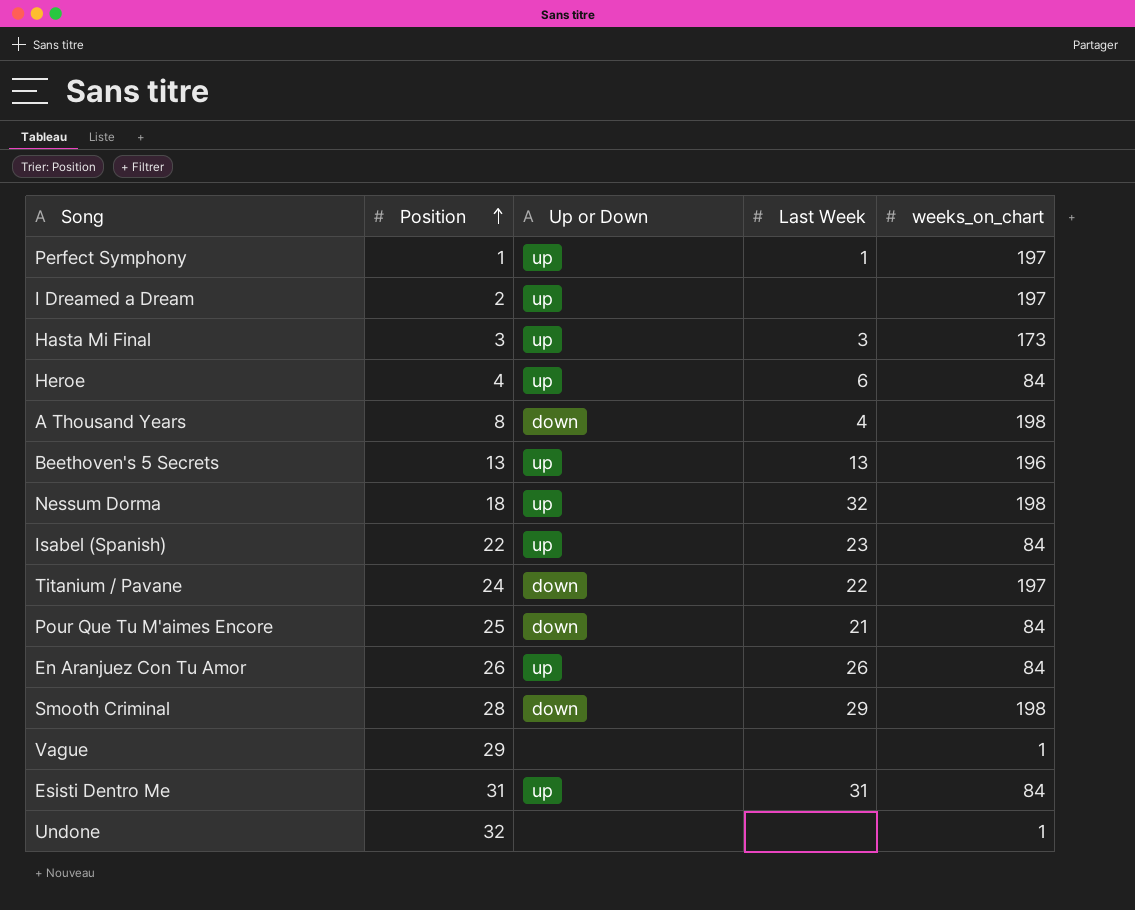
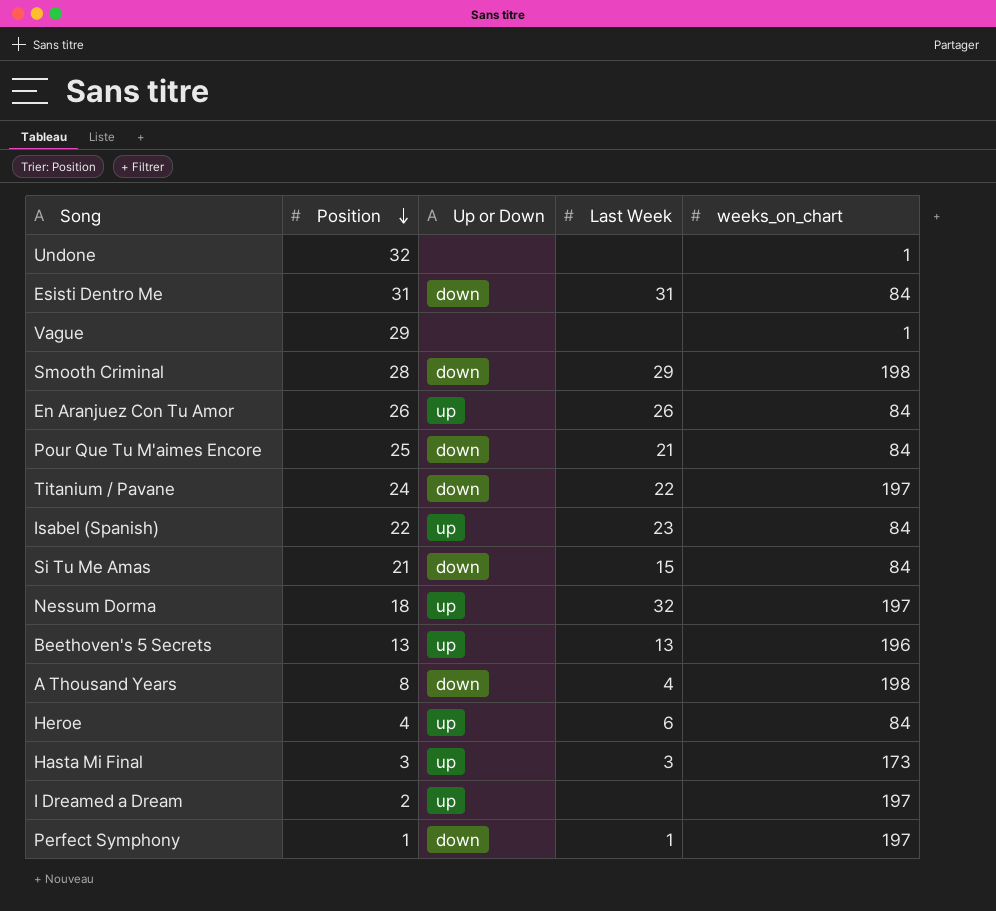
row order: Position ascending -> Position descending
Esisti Dentro Me | Up or Down: up -> down
row Si Tu Me Amas: none -> 21 | down | 15 | 84
Nessum Dorma | weeks_on_chart: 198 -> 197
Perfect Symphony | Up or Down: up -> down

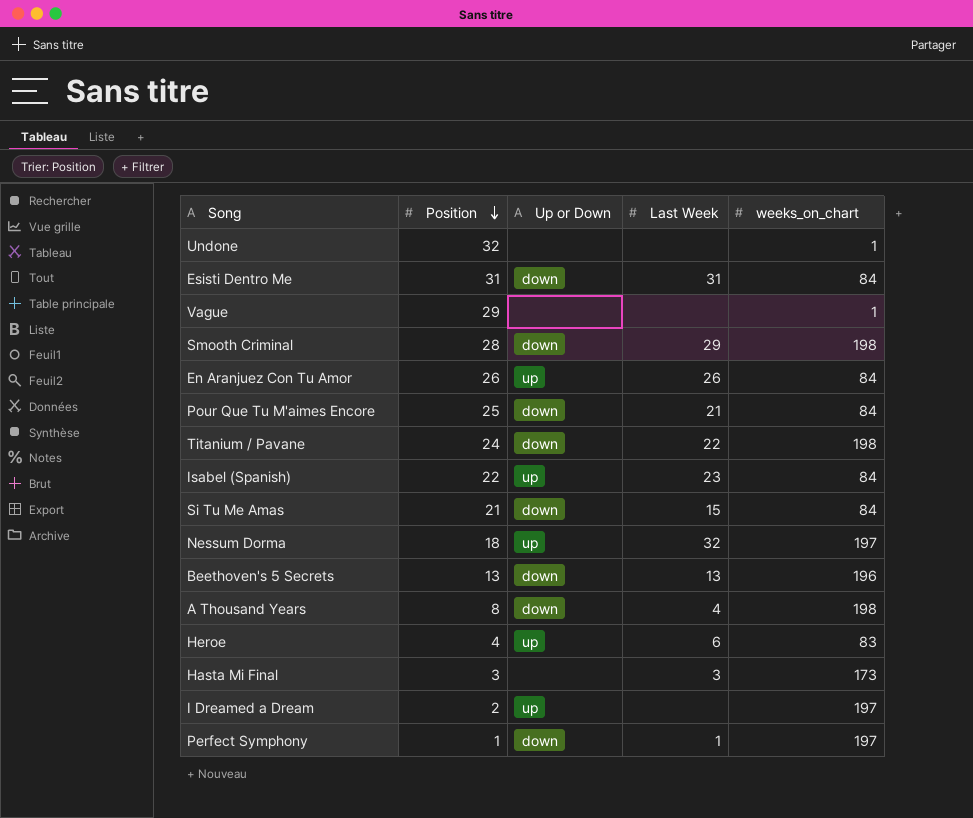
Titanium / Pavane | weeks_on_chart: 197 -> 198
Beethoven's 5 Secrets | Up or Down: up -> down
Heroe | weeks_on_chart: 84 -> 83
Hasta Mi Final | Up or Down: up -> none

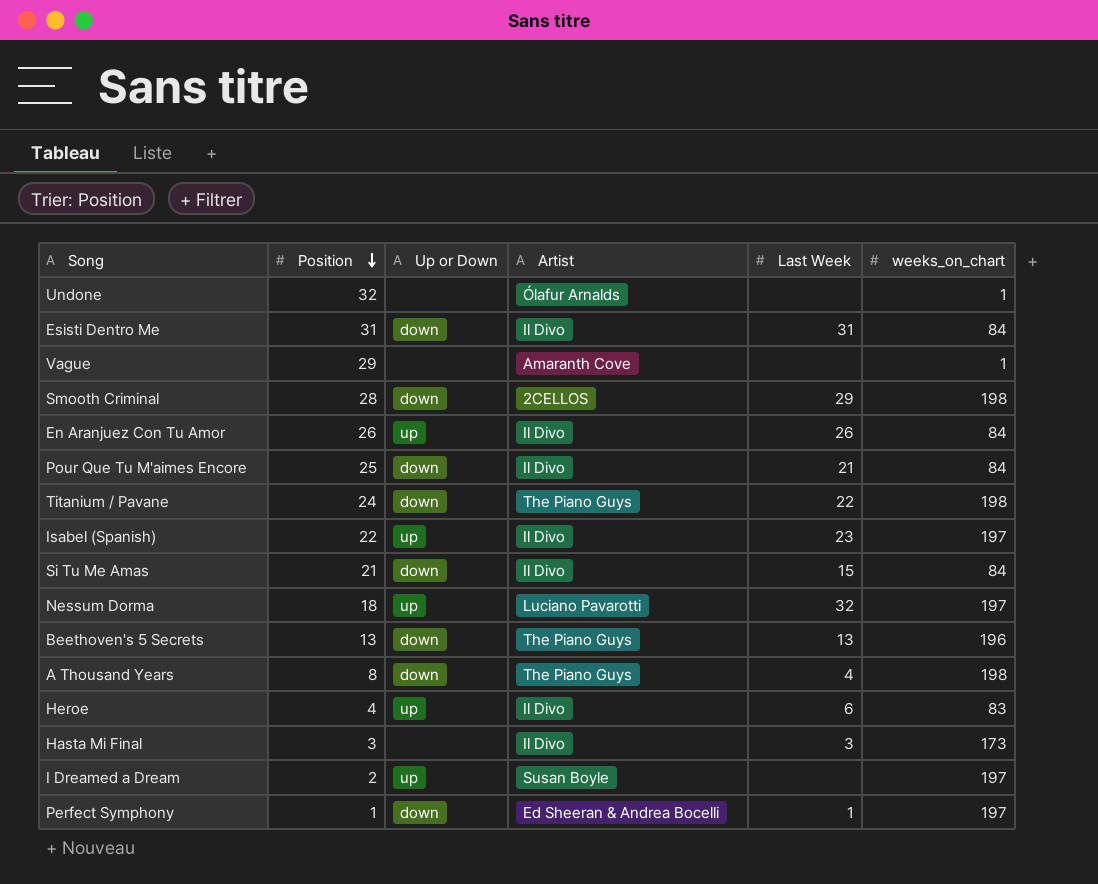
column Artist | position: none -> 4
Isabel (Spanish) | weeks_on_chart: 84 -> 197

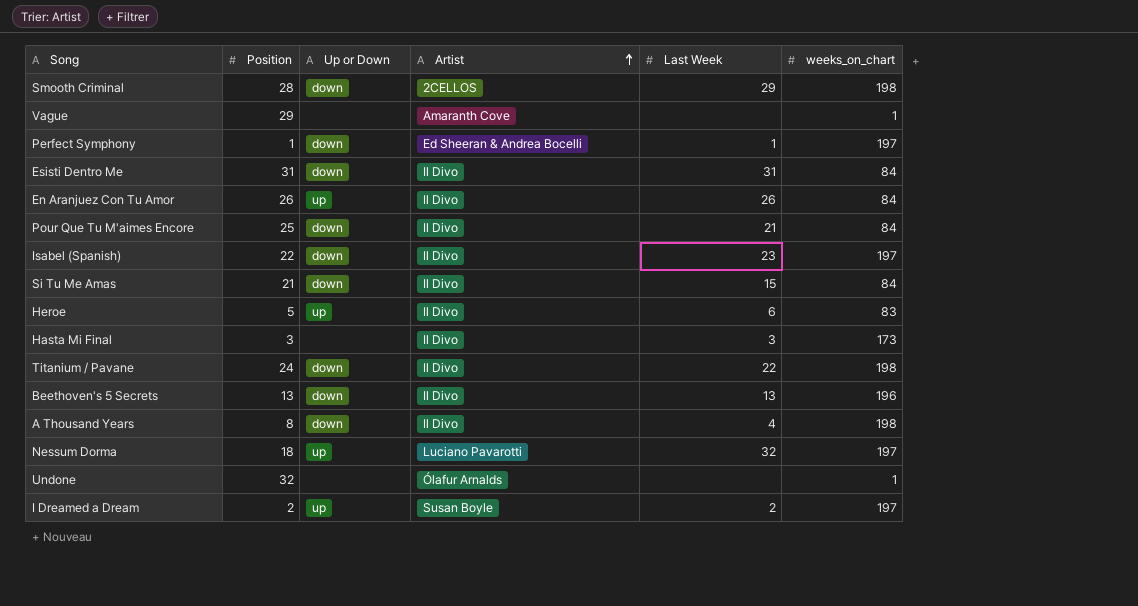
row order: Position descending -> Artist ascending
Isabel (Spanish) | Up or Down: up -> down
Heroe | Position: 4 -> 5
Titanium / Pavane | Artist: The Piano Guys -> Il Divo
Beethoven's 5 Secrets | Artist: The Piano Guys -> Il Divo
A Thousand Years | Artist: The Piano Guys -> Il Divo
I Dreamed a Dream | Last Week: none -> 2

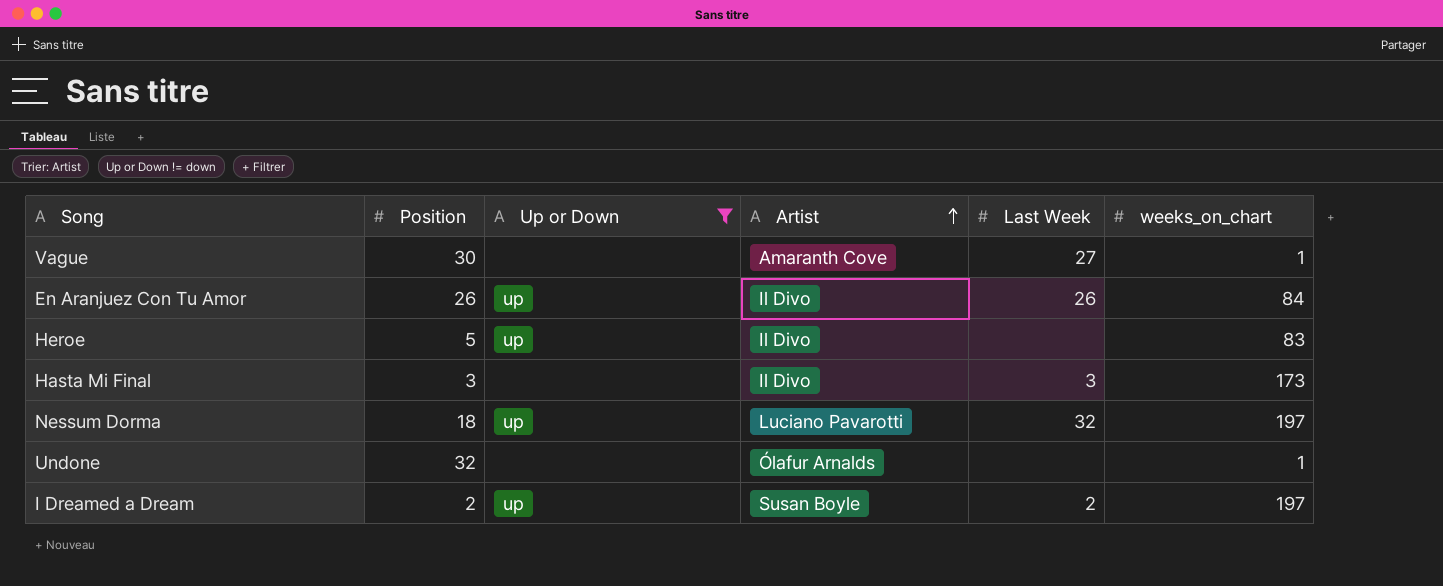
filter: none -> Up or Down != down
Vague | Position: 29 -> 30
Vague | Last Week: none -> 27
Heroe | Last Week: 6 -> none

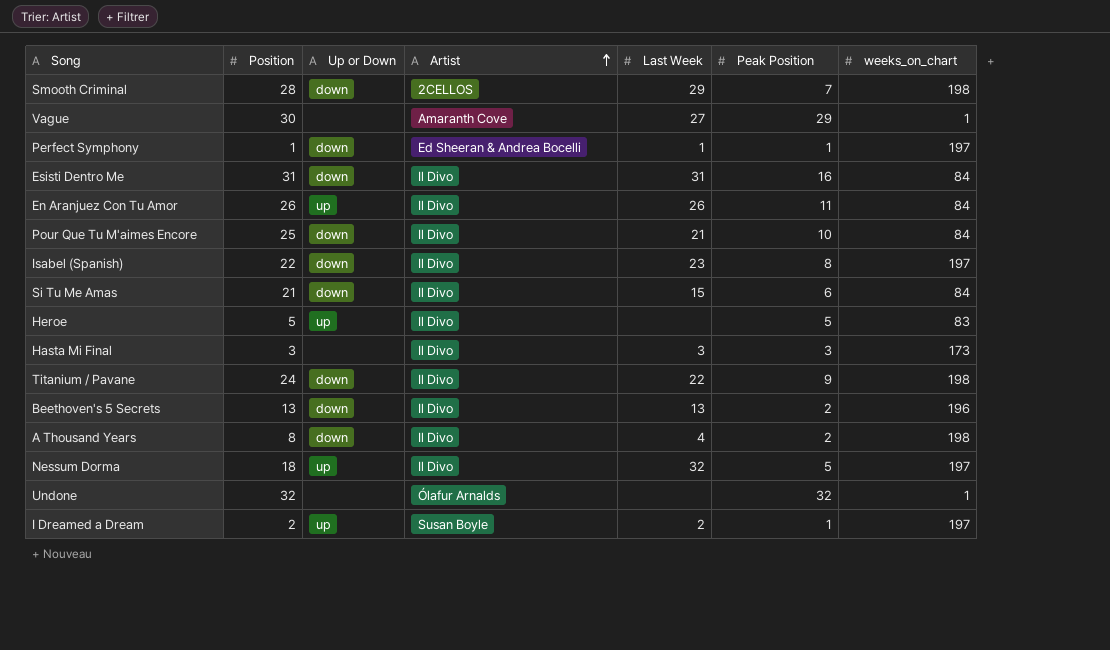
filter: Up or Down != down -> none
column Peak Position | position: none -> 6
Nessum Dorma | Artist: Luciano Pavarotti -> Il Divo

